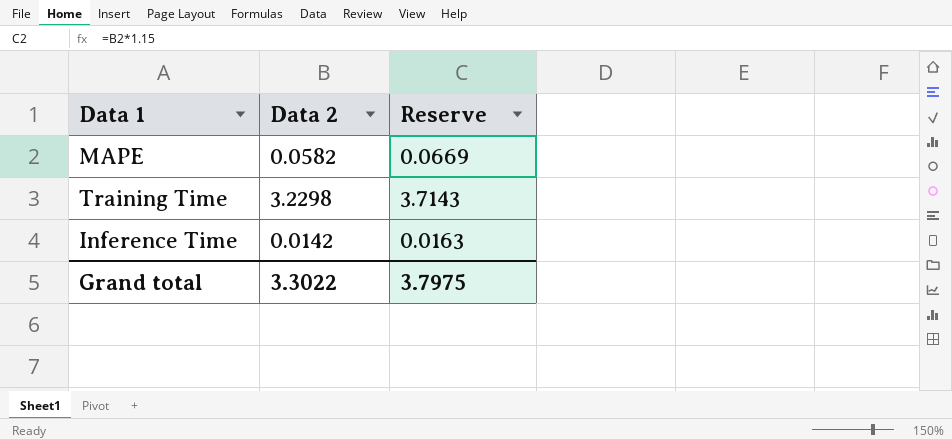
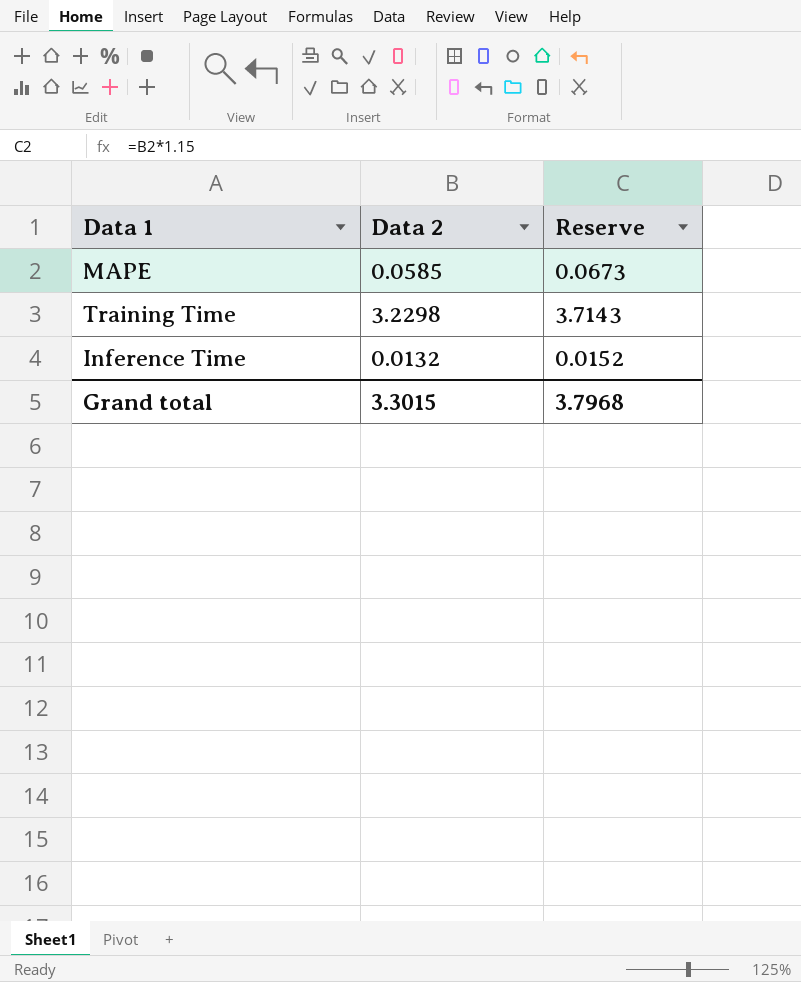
MAPE | Data 2: 0.0582 -> 0.0585
MAPE | Reserve: 0.0669 -> 0.0673
Inference Time | Data 2: 0.0142 -> 0.0132
Inference Time | Reserve: 0.0163 -> 0.0152
Grand total | Data 2: 3.3022 -> 3.3015
Grand total | Reserve: 3.7975 -> 3.7968

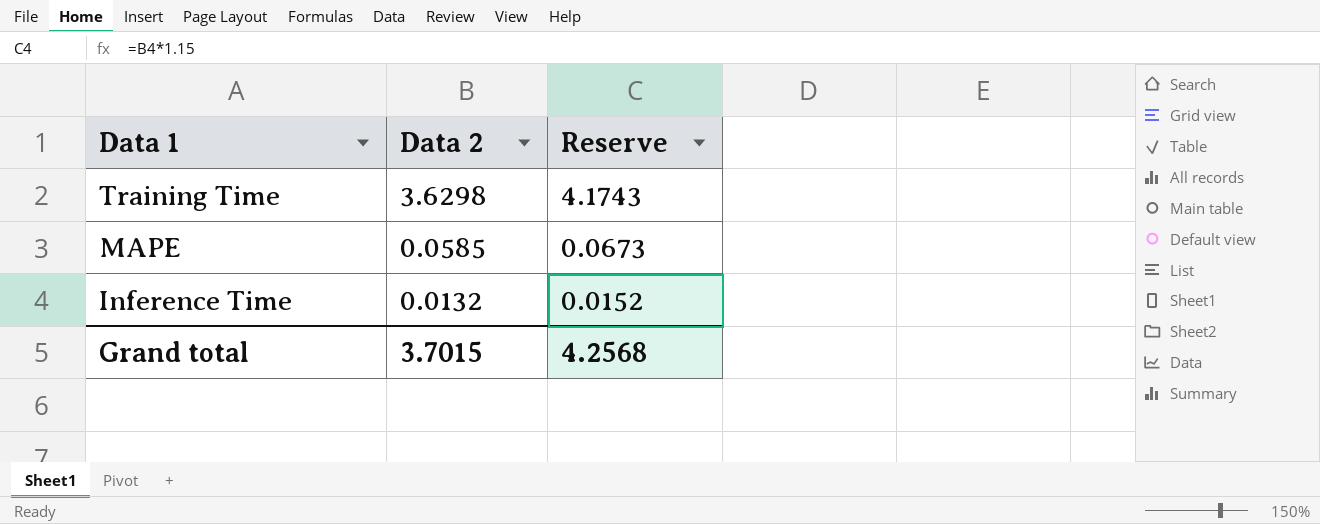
row order: none -> Data 1 descending
Training Time | Data 2: 3.2298 -> 3.6298
Training Time | Reserve: 3.7143 -> 4.1743
Grand total | Data 2: 3.3015 -> 3.7015
Grand total | Reserve: 3.7968 -> 4.2568

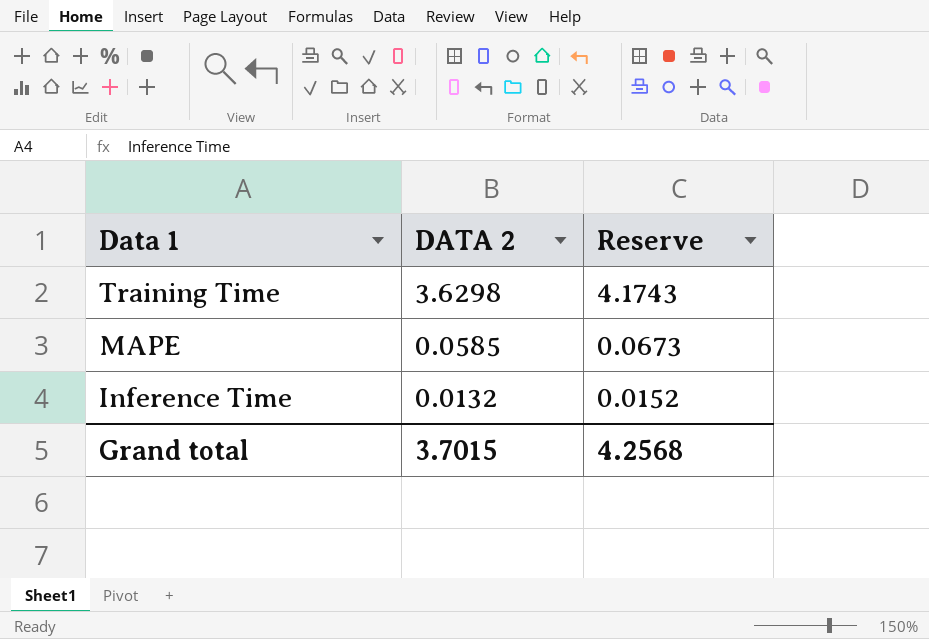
column name: Data 2 -> DATA 2

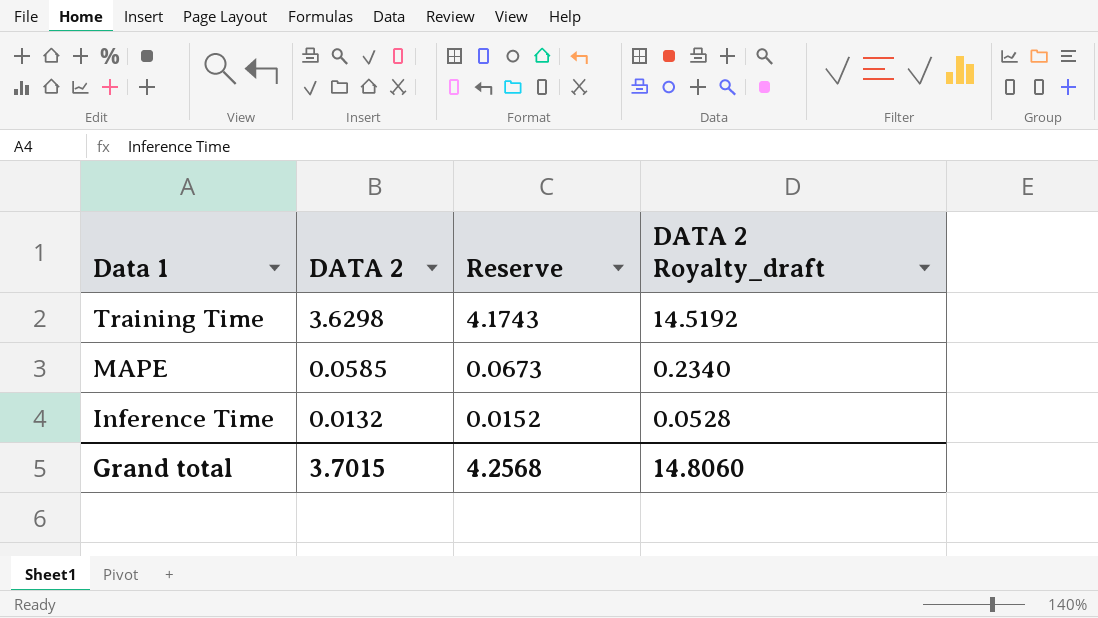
column DATA 2 Royalty_draft | formula: none -> [DATA 2] * 4

